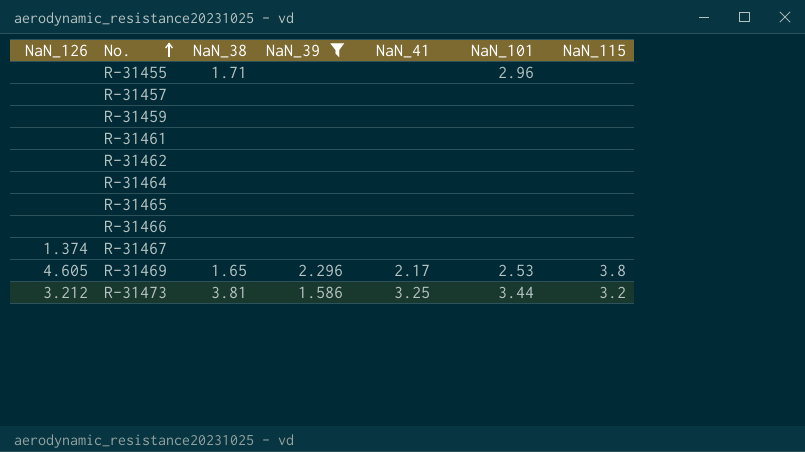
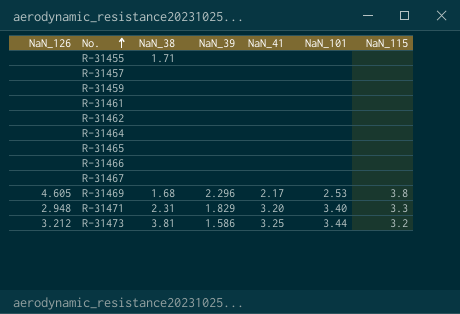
filter: NaN_39 != 1.829 -> none
R-31455 | NaN_101: 2.96 -> none
R-31467 | NaN_126: 1.374 -> none
R-31469 | NaN_38: 1.65 -> 1.68

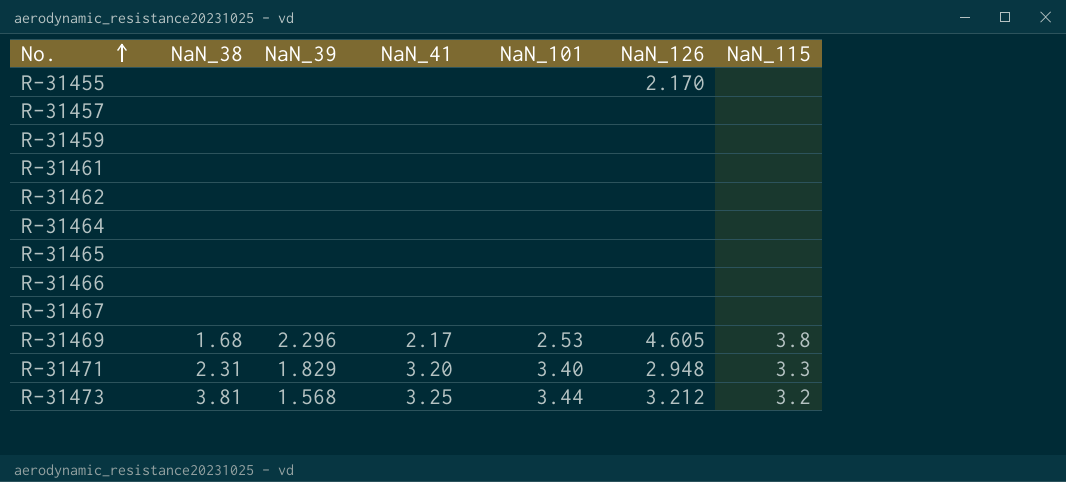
column NaN_126 | position: 1 -> 6
R-31455 | NaN_38: 1.71 -> none
R-31455 | NaN_126: none -> 2.170
R-31473 | NaN_39: 1.586 -> 1.568

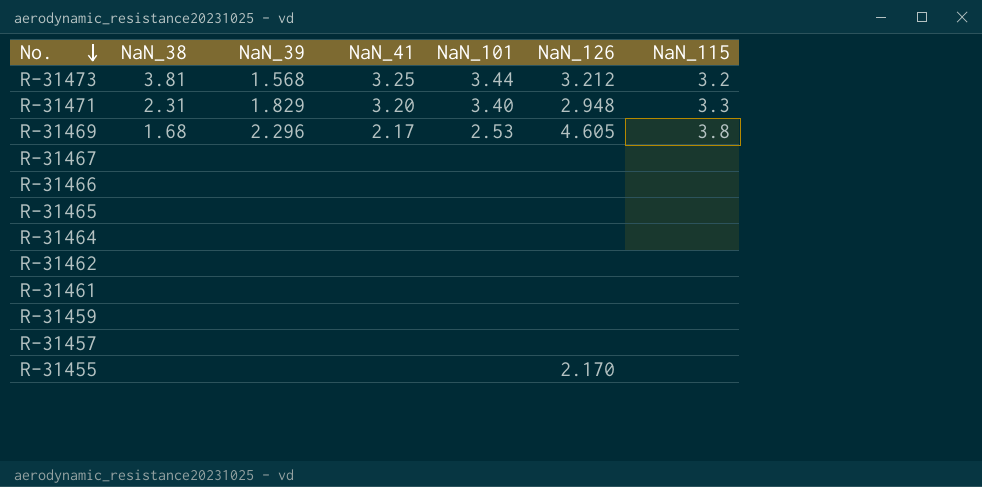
row order: No. ascending -> No. descending

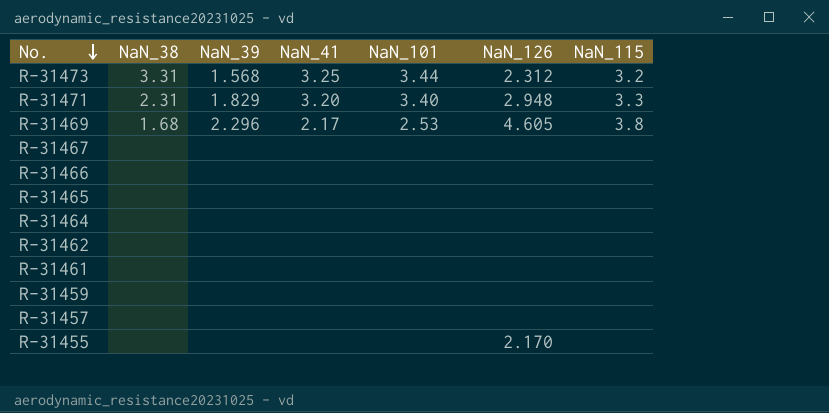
R-31473 | NaN_38: 3.81 -> 3.31
R-31473 | NaN_126: 3.212 -> 2.312

